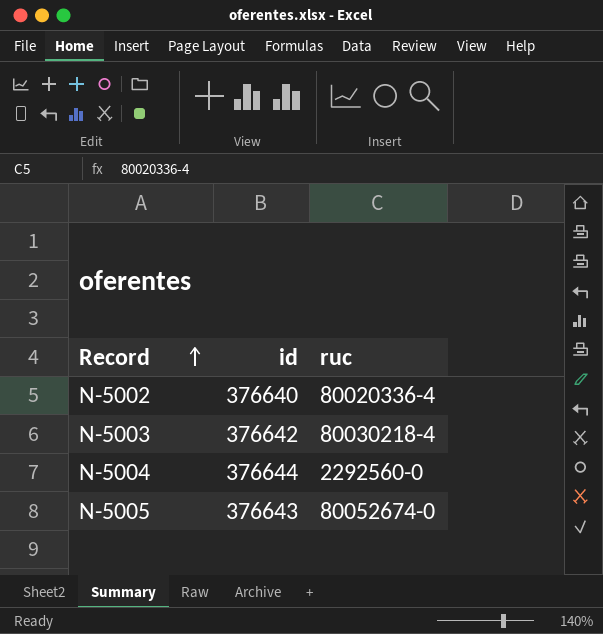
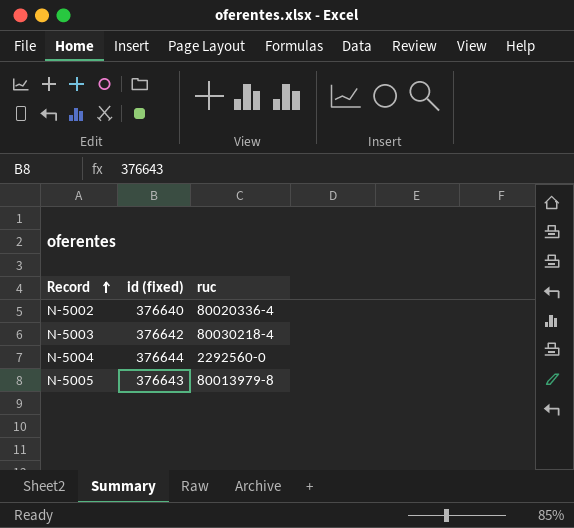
column name: id -> id (fixed)
N-5005 | ruc: 80052674-0 -> 80013979-8

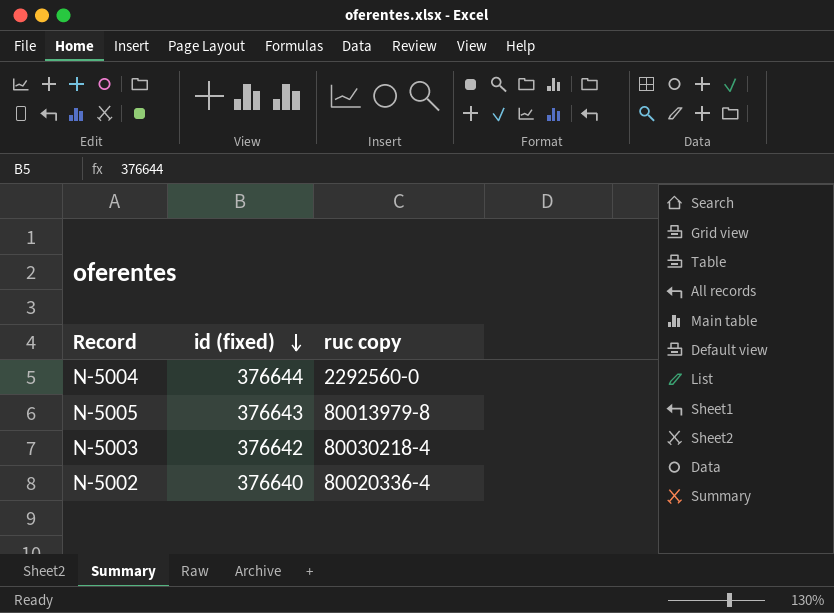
row order: Record ascending -> id (fixed) descending
column name: ruc -> ruc copy

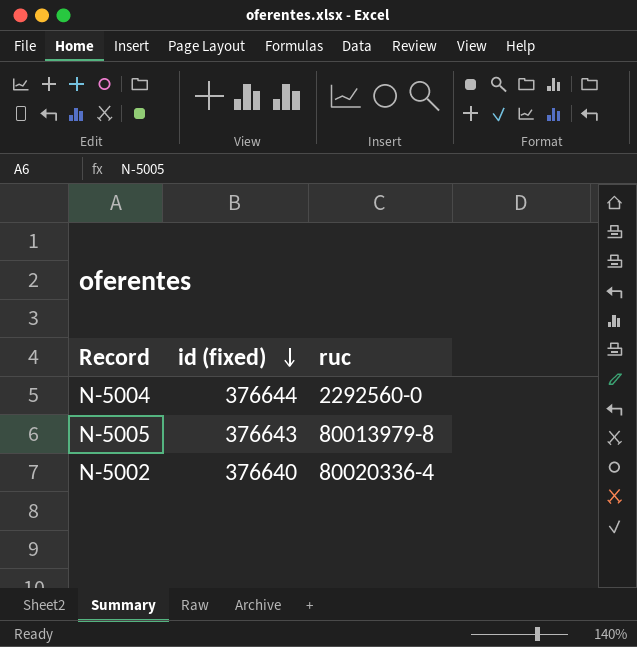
column name: ruc copy -> ruc
row N-5003: 376642 | 80030218-4 -> none

